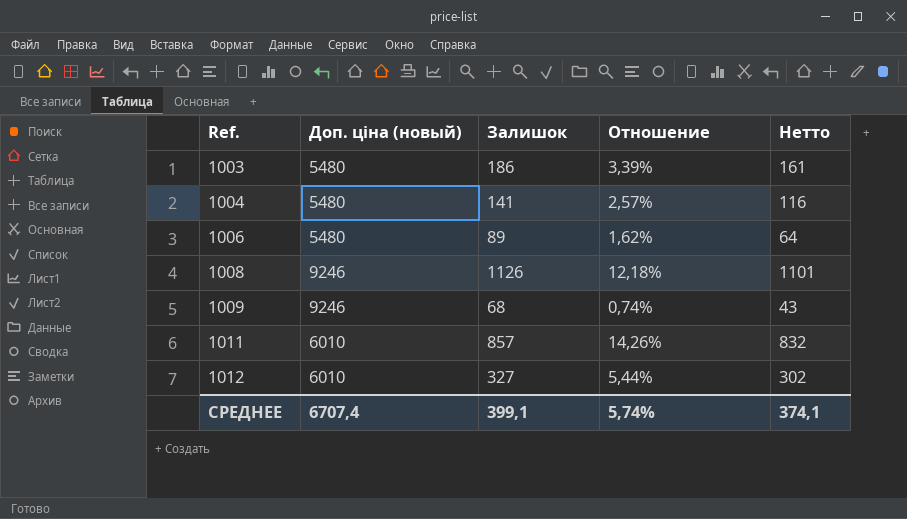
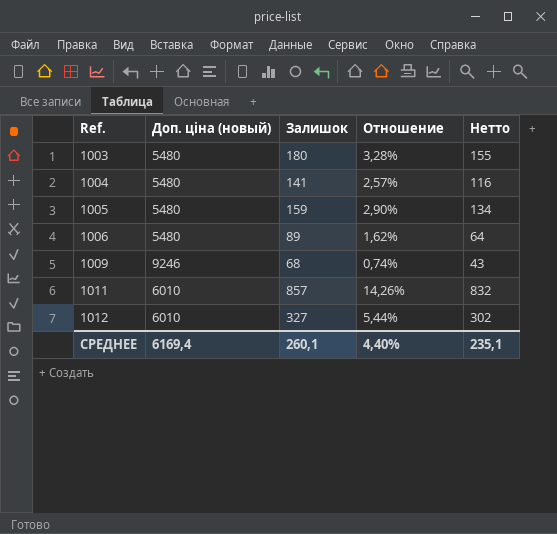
row 1008: 9246 | 1126 | 12,18% | 1101 -> none
1003 | Залишок: 186 -> 180
1003 | Отношение: 3,39% -> 3,28%
1003 | Нетто: 161 -> 155
row 1005: none -> 5480 | 159 | 2,90% | 134
СРЕДНЕЕ | Доп. ціна (новый): 6707,4 -> 6169,4
СРЕДНЕЕ | Залишок: 399,1 -> 260,1
СРЕДНЕЕ | Отношение: 5,74% -> 4,40%
СРЕДНЕЕ | Нетто: 374,1 -> 235,1

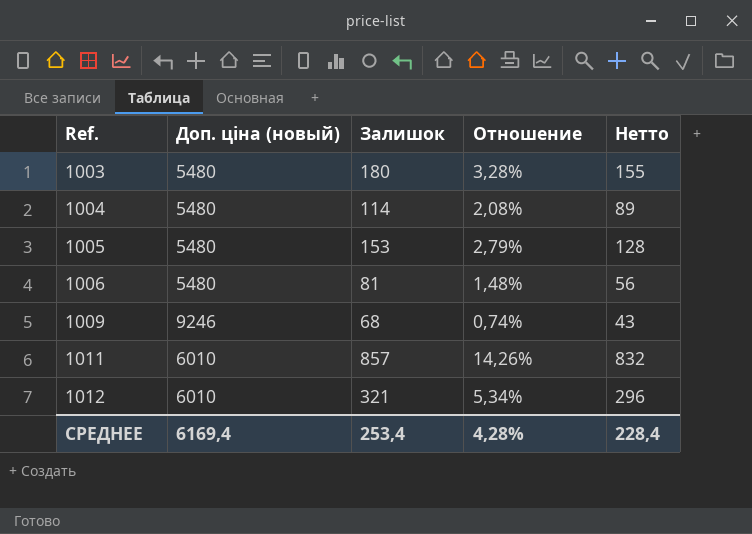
1004 | Залишок: 141 -> 114
1004 | Отношение: 2,57% -> 2,08%
1004 | Нетто: 116 -> 89
1005 | Залишок: 159 -> 153
1005 | Отношение: 2,90% -> 2,79%
1005 | Нетто: 134 -> 128
1006 | Залишок: 89 -> 81
1006 | Отношение: 1,62% -> 1,48%
1006 | Нетто: 64 -> 56
1012 | Залишок: 327 -> 321
1012 | Отношение: 5,44% -> 5,34%
1012 | Нетто: 302 -> 296
СРЕДНЕЕ | Залишок: 260,1 -> 253,4
СРЕДНЕЕ | Отношение: 4,40% -> 4,28%
СРЕДНЕЕ | Нетто: 235,1 -> 228,4

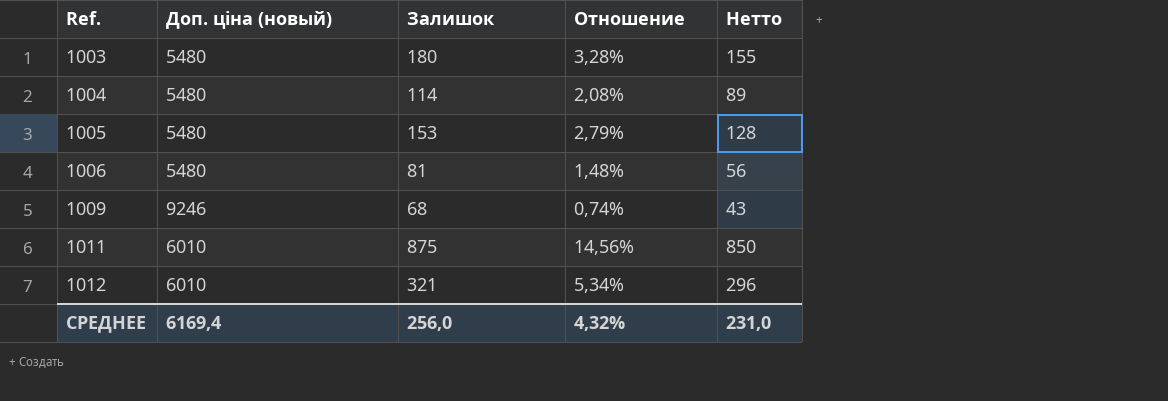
1011 | Залишок: 857 -> 875
1011 | Отношение: 14,26% -> 14,56%
1011 | Нетто: 832 -> 850
СРЕДНЕЕ | Залишок: 253,4 -> 256,0
СРЕДНЕЕ | Отношение: 4,28% -> 4,32%
СРЕДНЕЕ | Нетто: 228,4 -> 231,0

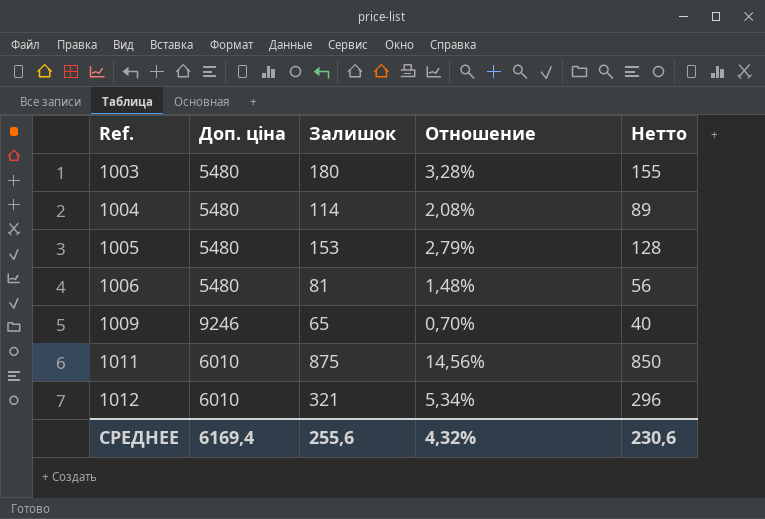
column name: Доп. ціна (новый) -> Доп. ціна
1009 | Залишок: 68 -> 65
1009 | Отношение: 0,74% -> 0,70%
1009 | Нетто: 43 -> 40
СРЕДНЕЕ | Залишок: 256,0 -> 255,6
СРЕДНЕЕ | Нетто: 231,0 -> 230,6

